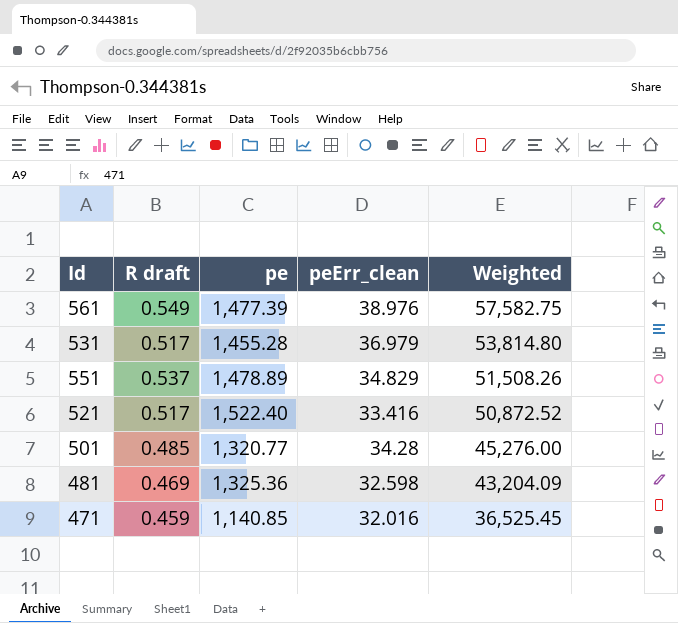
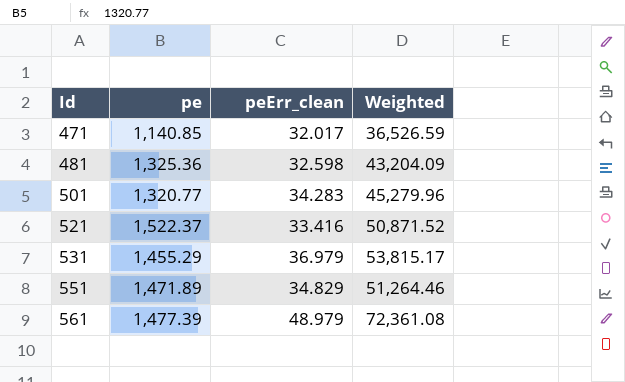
row order: Weighted descending -> Id ascending
column R draft | position: 2 -> none
471 | peErr_clean: 32.016 -> 32.017
471 | Weighted: 36,525.45 -> 36,526.59
501 | peErr_clean: 34.28 -> 34.283
501 | Weighted: 45,276.00 -> 45,279.96
521 | pe: 1,522.40 -> 1,522.37
521 | Weighted: 50,872.52 -> 50,871.52
531 | pe: 1,455.28 -> 1,455.29
531 | Weighted: 53,814.80 -> 53,815.17
551 | pe: 1,478.89 -> 1,471.89
551 | Weighted: 51,508.26 -> 51,264.46
561 | peErr_clean: 38.976 -> 48.979
561 | Weighted: 57,582.75 -> 72,361.08

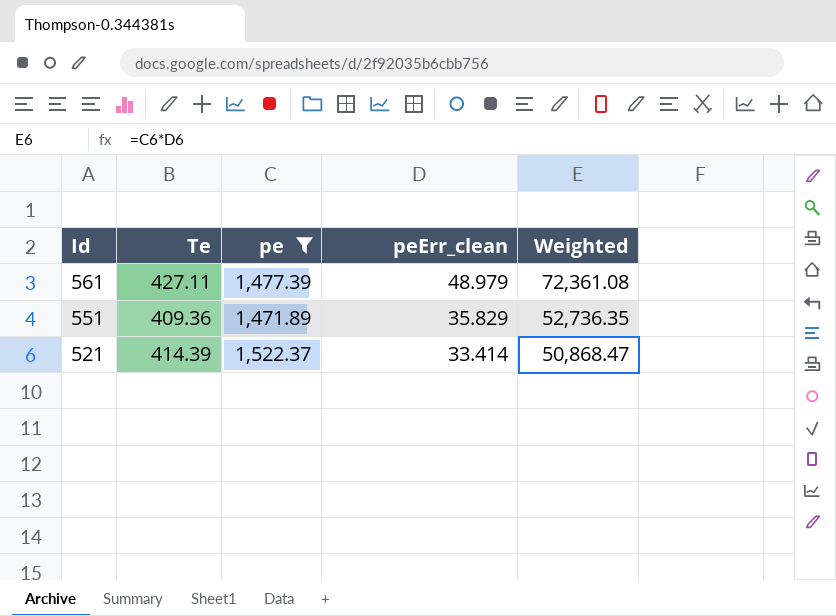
filter: none -> pe >= 1,471.89
row order: Id ascending -> Id descending
column Te | position: none -> 2
551 | peErr_clean: 34.829 -> 35.829
551 | Weighted: 51,264.46 -> 52,736.35
521 | peErr_clean: 33.416 -> 33.414
521 | Weighted: 50,871.52 -> 50,868.47

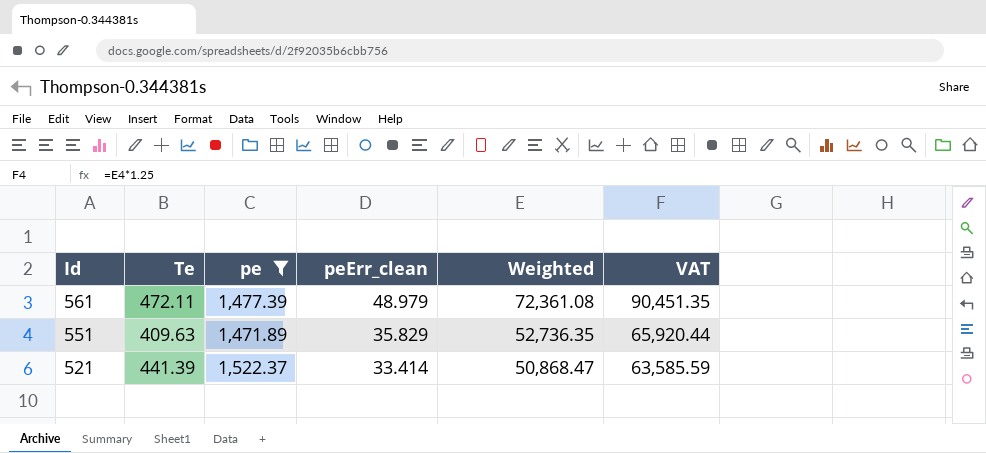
column VAT | formula: none -> [Weighted] * 1.25
561 | Te: 427.11 -> 472.11
551 | Te: 409.36 -> 409.63
521 | Te: 414.39 -> 441.39

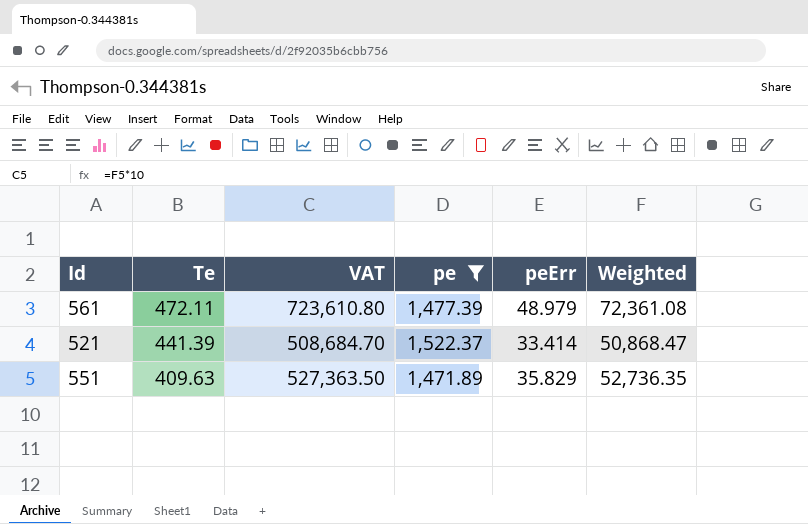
row order: Id descending -> Te descending
column VAT | formula: [Weighted] * 1.25 -> [Weighted] * 10
column VAT | position: 6 -> 3
column name: peErr_clean -> peErr

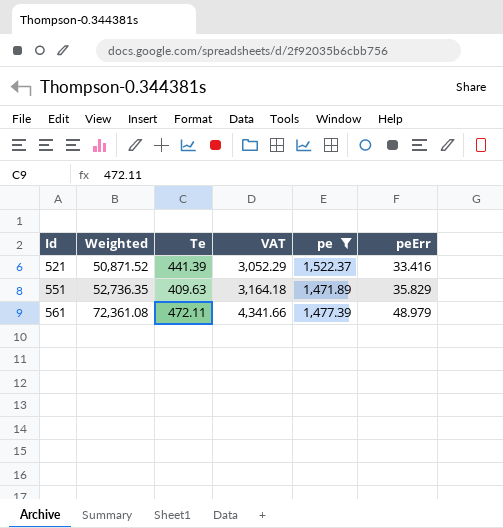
row order: Te descending -> Id ascending
column Weighted | position: 6 -> 2
column VAT | formula: [Weighted] * 10 -> [Weighted] * 0.06
521 | Weighted: 50,868.47 -> 50,871.52
521 | peErr: 33.414 -> 33.416

